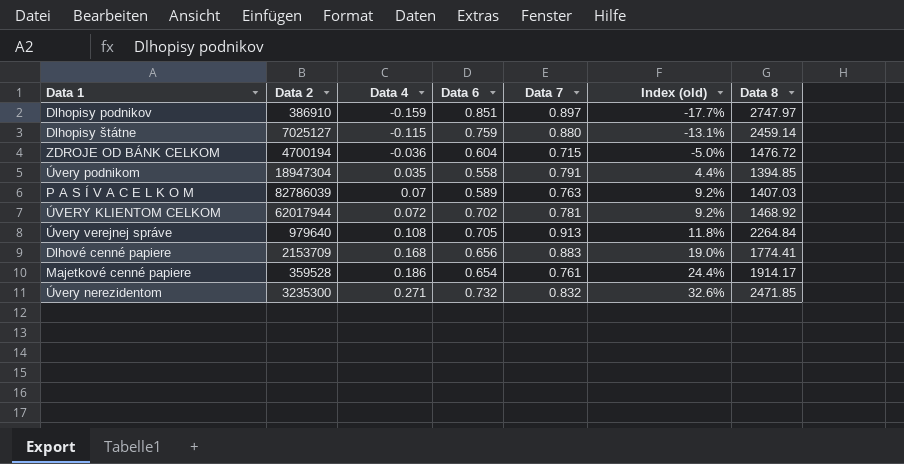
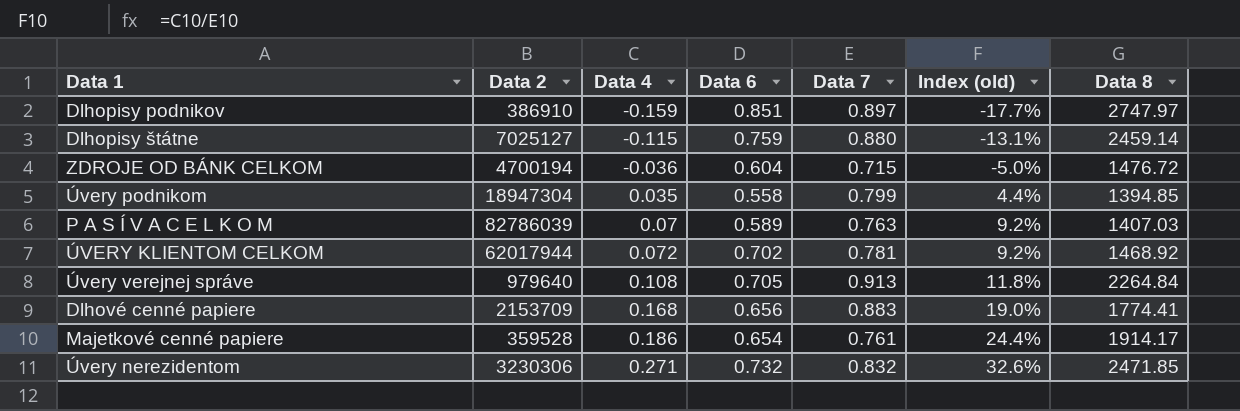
Úvery podnikom | Data 7: 0.791 -> 0.799
Úvery nerezidentom | Data 2: 3235300 -> 3230306

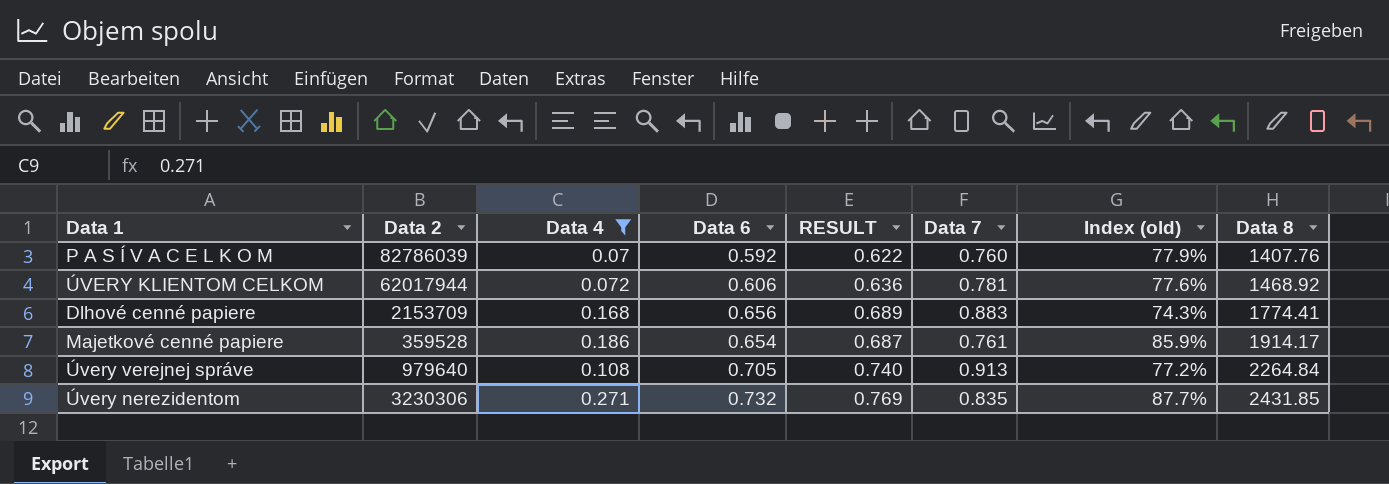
filter: none -> Data 4 >= 0.07
row order: Data 4 ascending -> Data 8 ascending
column RESULT | formula: none -> [Data 6] * 1.05
column Index (old) | formula: [Data 4] / [Data 7] -> [Data 6] / [Data 7]
P A S Í V A C E L K O M | Data 6: 0.589 -> 0.592
P A S Í V A C E L K O M | Data 7: 0.763 -> 0.760
P A S Í V A C E L K O M | Data 8: 1407.03 -> 1407.76
ÚVERY KLIENTOM CELKOM | Data 6: 0.702 -> 0.606
Úvery nerezidentom | Data 7: 0.832 -> 0.835
Úvery nerezidentom | Data 8: 2471.85 -> 2431.85

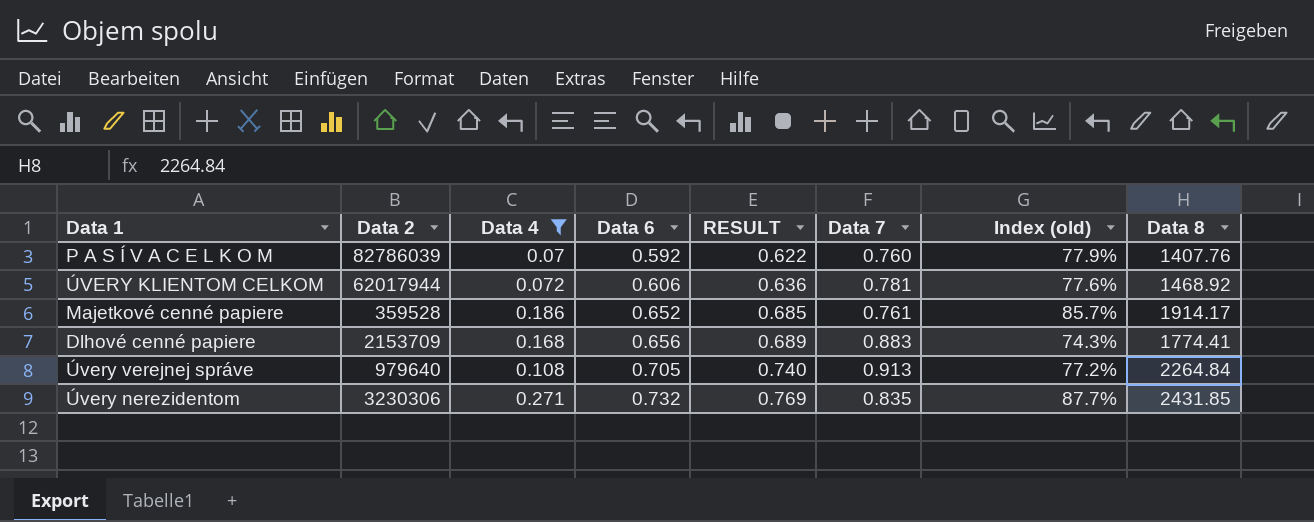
row order: Data 8 ascending -> Data 6 ascending
Majetkové cenné papiere | Data 6: 0.654 -> 0.652
Majetkové cenné papiere | RESULT: 0.687 -> 0.685
Majetkové cenné papiere | Index (old): 85.9% -> 85.7%

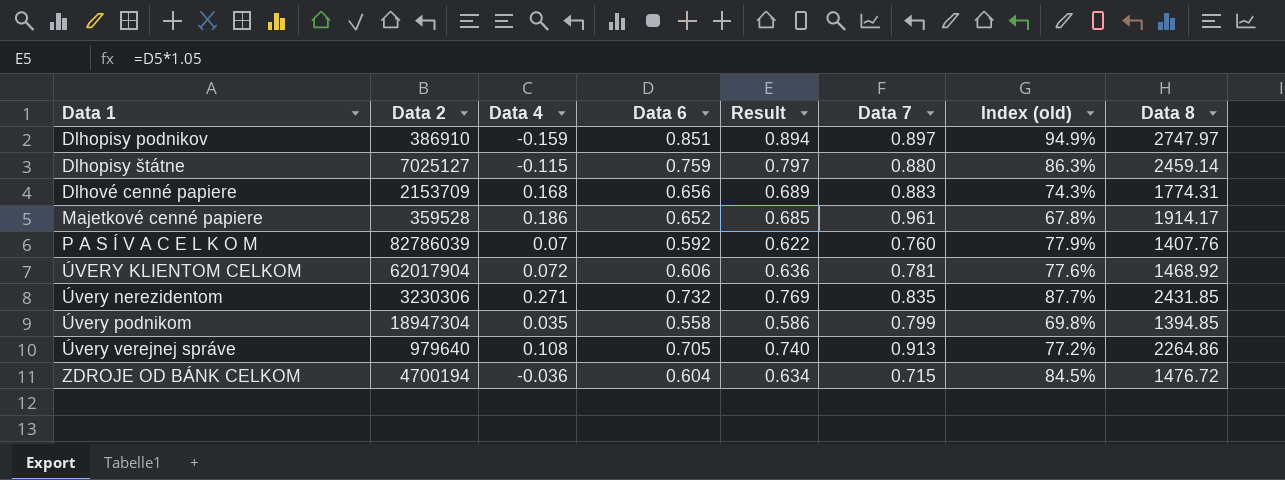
filter: Data 4 >= 0.07 -> none
row order: Data 6 ascending -> Data 1 ascending
column name: RESULT -> Result
Dlhové cenné papiere | Data 8: 1774.41 -> 1774.31
Majetkové cenné papiere | Data 7: 0.761 -> 0.961
Majetkové cenné papiere | Index (old): 85.7% -> 67.8%
ÚVERY KLIENTOM CELKOM | Data 2: 62017944 -> 62017904
Úvery verejnej správe | Data 8: 2264.84 -> 2264.86

